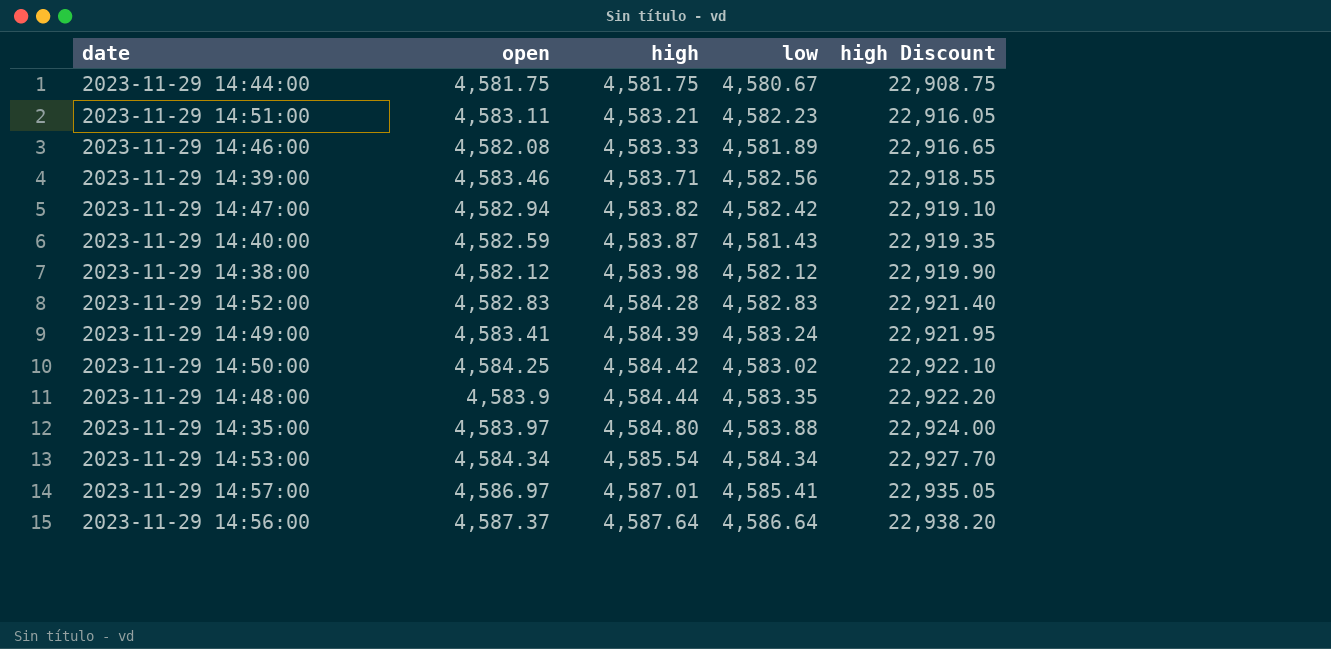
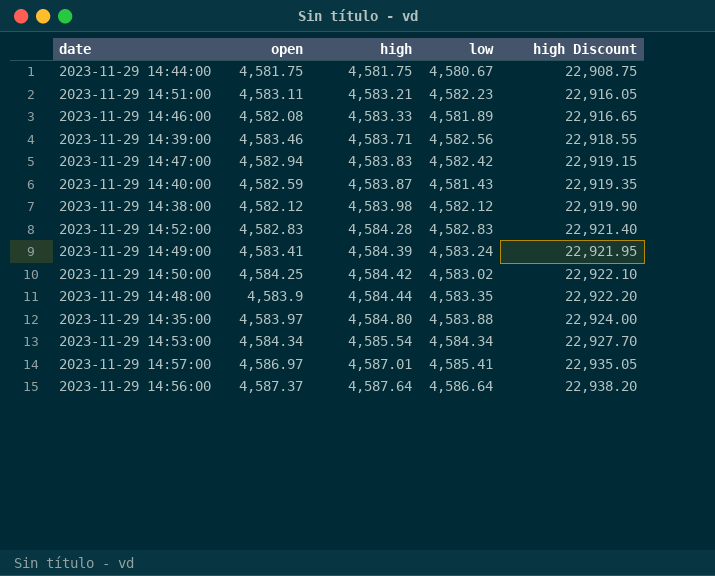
2023-11-29 14:47:00 | high: 4,583.82 -> 4,583.83
2023-11-29 14:47:00 | high Discount: 22,919.10 -> 22,919.15

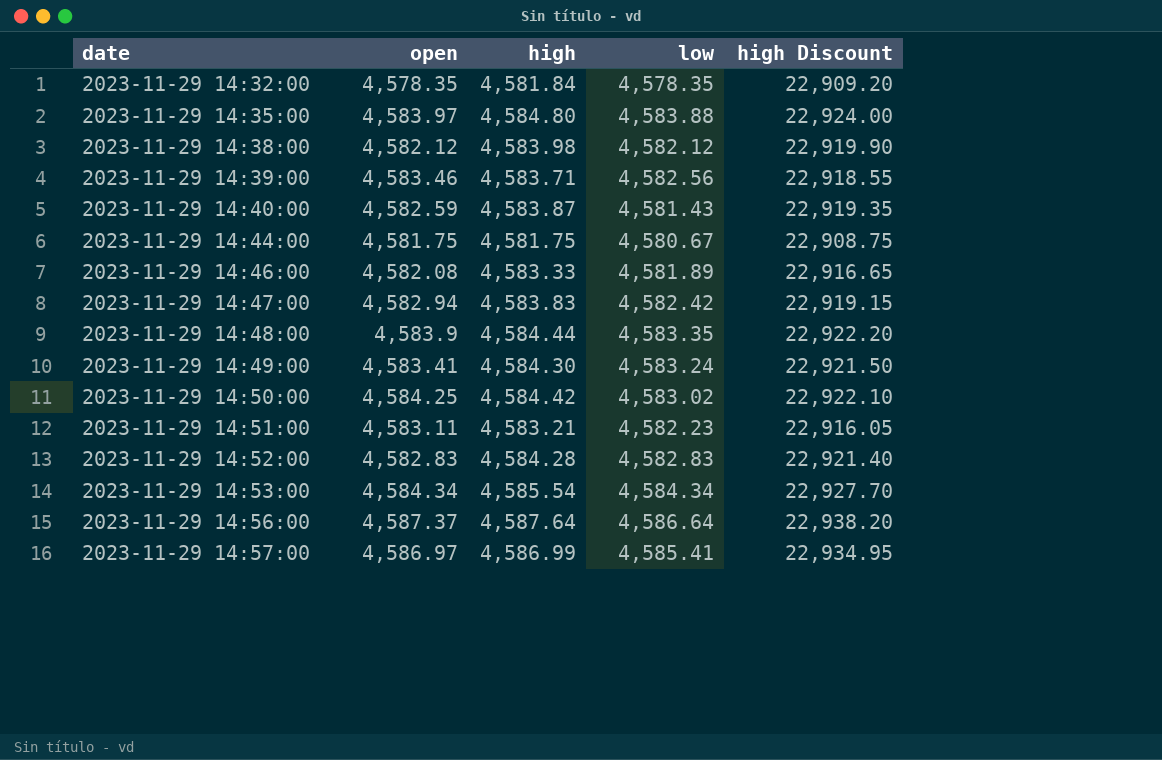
row order: high ascending -> date ascending
row 2023-11-29 14:32:00: none -> 4,578.35 | 4,581.84 | 4,578.35 | 22,909.20
2023-11-29 14:49:00 | high: 4,584.39 -> 4,584.30
2023-11-29 14:49:00 | high Discount: 22,921.95 -> 22,921.50
2023-11-29 14:57:00 | high: 4,587.01 -> 4,586.99
2023-11-29 14:57:00 | high Discount: 22,935.05 -> 22,934.95

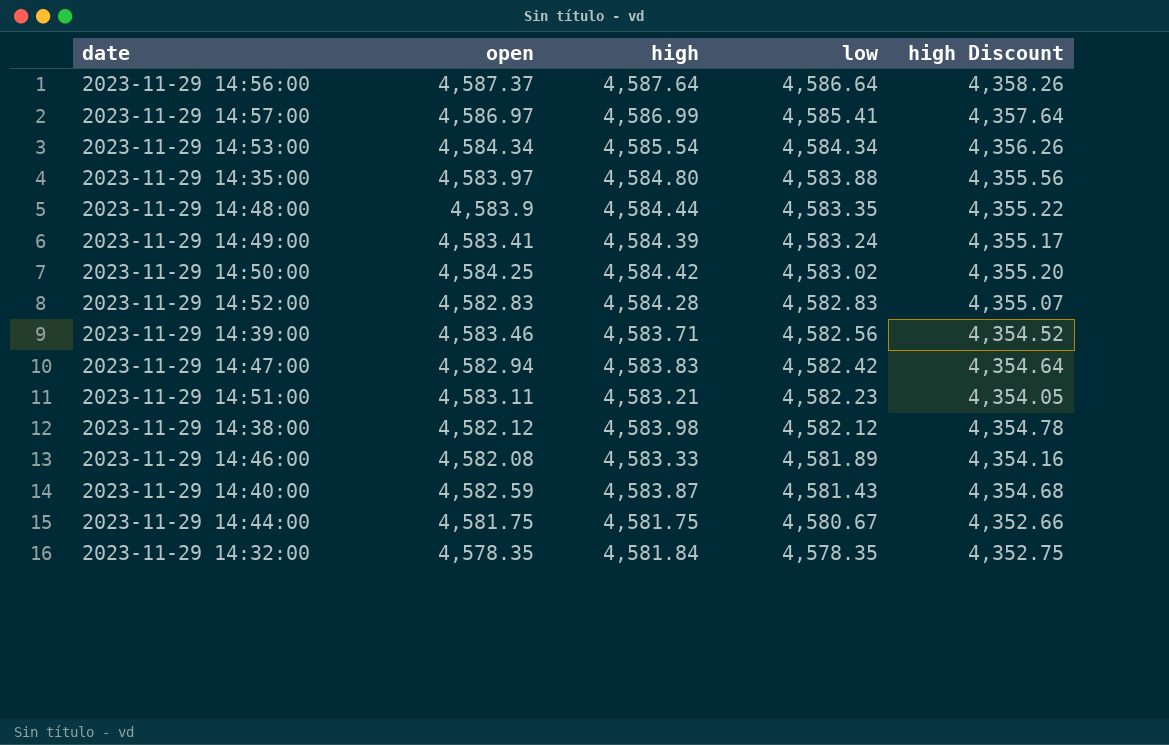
row order: date ascending -> low descending
column high Discount | formula: [high] * 5 -> [high] * 0.95
2023-11-29 14:49:00 | high: 4,584.30 -> 4,584.39

